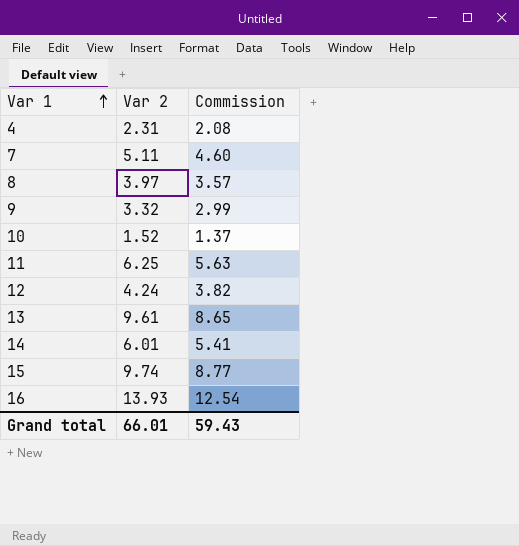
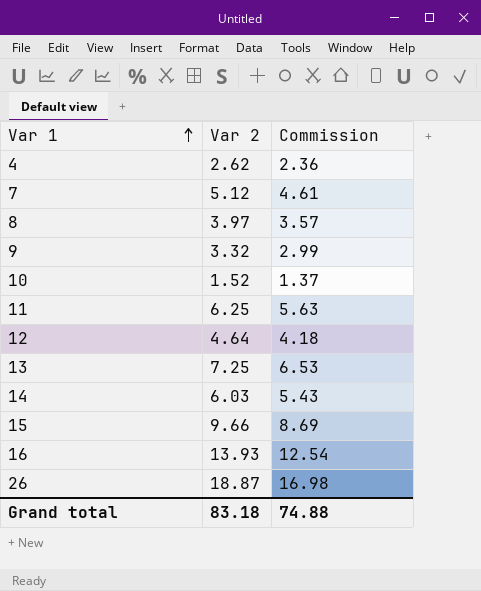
4 | Var 2: 2.31 -> 2.62
4 | Commission: 2.08 -> 2.36
7 | Var 2: 5.11 -> 5.12
7 | Commission: 4.60 -> 4.61
12 | Var 2: 4.24 -> 4.64
12 | Commission: 3.82 -> 4.18
13 | Var 2: 9.61 -> 7.25
13 | Commission: 8.65 -> 6.53
14 | Var 2: 6.01 -> 6.03
14 | Commission: 5.41 -> 5.43
15 | Var 2: 9.74 -> 9.66
15 | Commission: 8.77 -> 8.69
row 26: none -> 18.87 | 16.98
Grand total | Var 2: 66.01 -> 83.18
Grand total | Commission: 59.43 -> 74.88

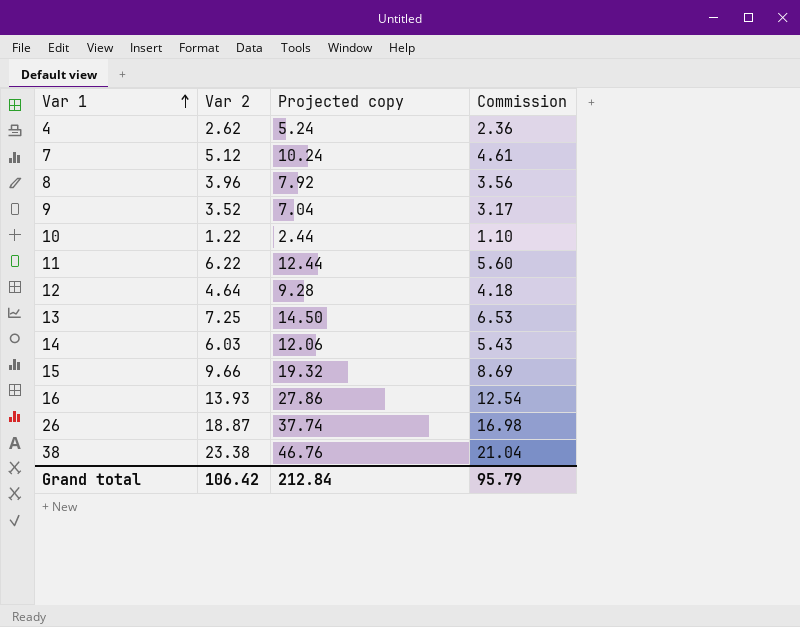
column Projected copy | formula: none -> [Var 2] * 2
8 | Var 2: 3.97 -> 3.96
8 | Commission: 3.57 -> 3.56
9 | Var 2: 3.32 -> 3.52
9 | Commission: 2.99 -> 3.17
10 | Var 2: 1.52 -> 1.22
10 | Commission: 1.37 -> 1.10
11 | Var 2: 6.25 -> 6.22
11 | Commission: 5.63 -> 5.60
row 38: none -> 23.38 | 46.76 | 21.04
Grand total | Var 2: 83.18 -> 106.42
Grand total | Commission: 74.88 -> 95.79

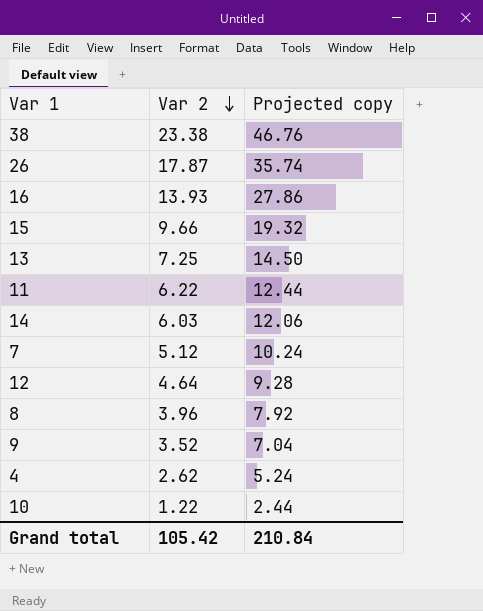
row order: Var 1 ascending -> Var 2 descending
column Commission | formula: [Var 2] * 0.9 -> none
26 | Var 2: 18.87 -> 17.87
26 | Projected copy: 37.74 -> 35.74
Grand total | Var 2: 106.42 -> 105.42
Grand total | Projected copy: 212.84 -> 210.84

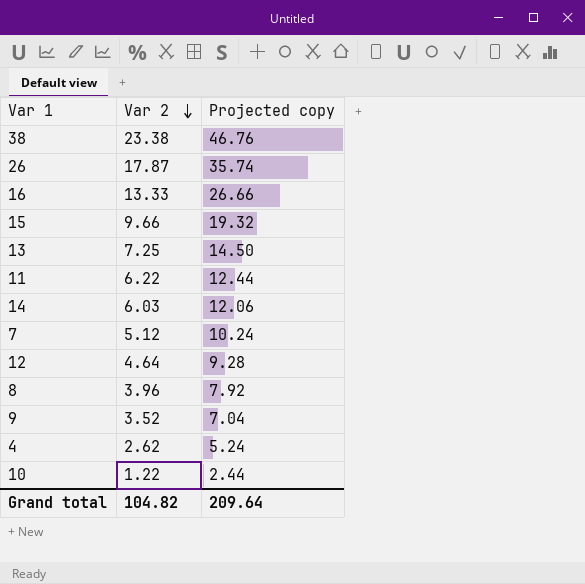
16 | Var 2: 13.93 -> 13.33
16 | Projected copy: 27.86 -> 26.66
Grand total | Var 2: 105.42 -> 104.82
Grand total | Projected copy: 210.84 -> 209.64

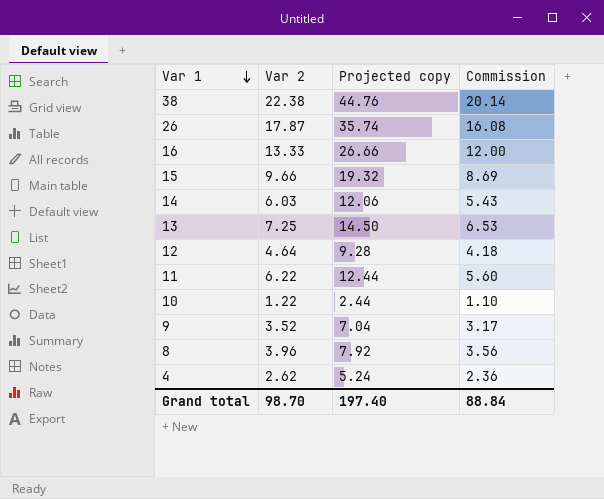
row order: Var 2 descending -> Var 1 descending
column Commission | formula: none -> [Var 2] * 0.9
row 7: 5.12 | 10.24 -> none
38 | Var 2: 23.38 -> 22.38
38 | Projected copy: 46.76 -> 44.76
Grand total | Var 2: 104.82 -> 98.70
Grand total | Projected copy: 209.64 -> 197.40

